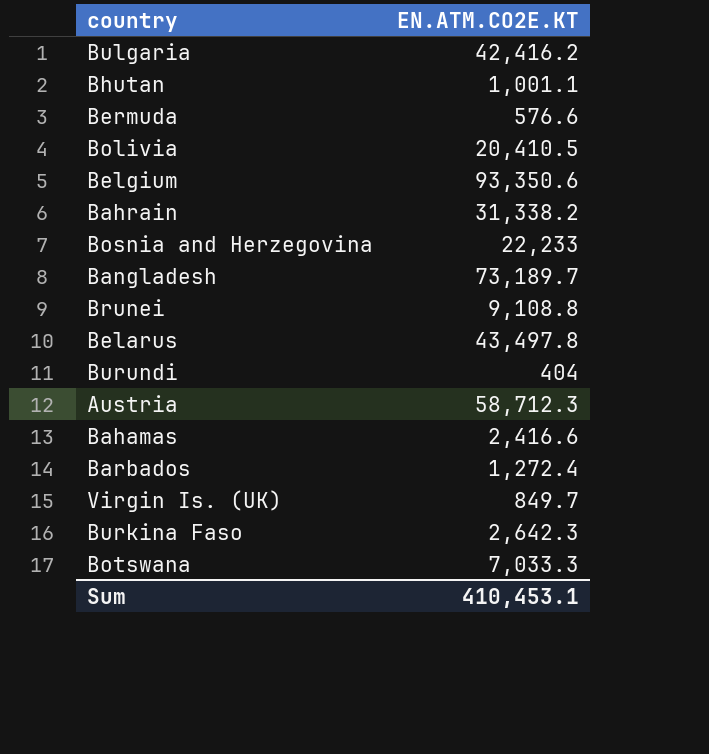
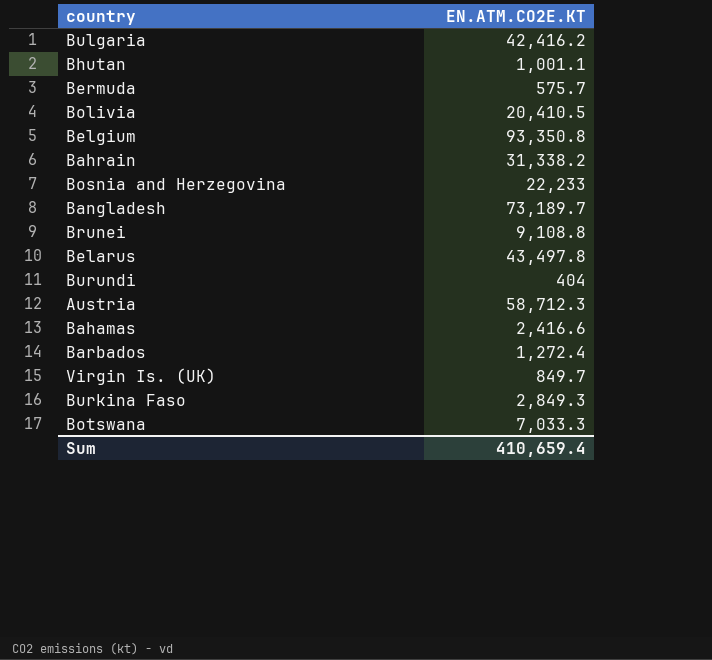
Bermuda | EN.ATM.CO2E.KT: 576.6 -> 575.7
Belgium | EN.ATM.CO2E.KT: 93,350.6 -> 93,350.8
Burkina Faso | EN.ATM.CO2E.KT: 2,642.3 -> 2,849.3
Sum | EN.ATM.CO2E.KT: 410,453.1 -> 410,659.4

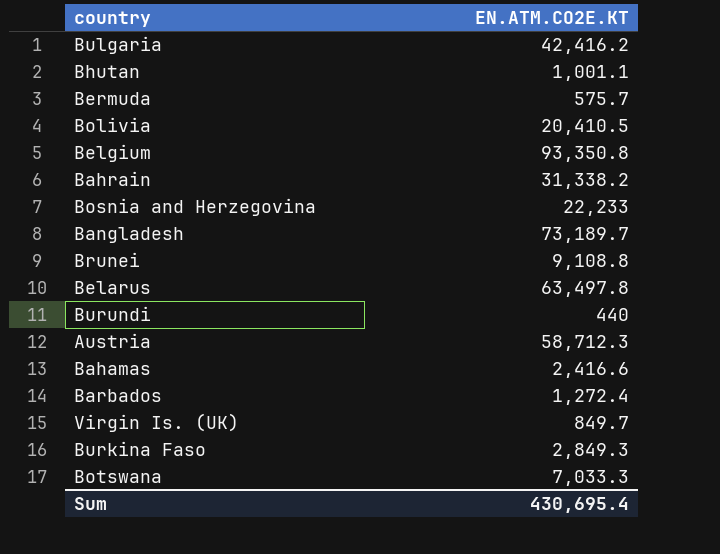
Belarus | EN.ATM.CO2E.KT: 43,497.8 -> 63,497.8
Burundi | EN.ATM.CO2E.KT: 404 -> 440
Sum | EN.ATM.CO2E.KT: 410,659.4 -> 430,695.4

